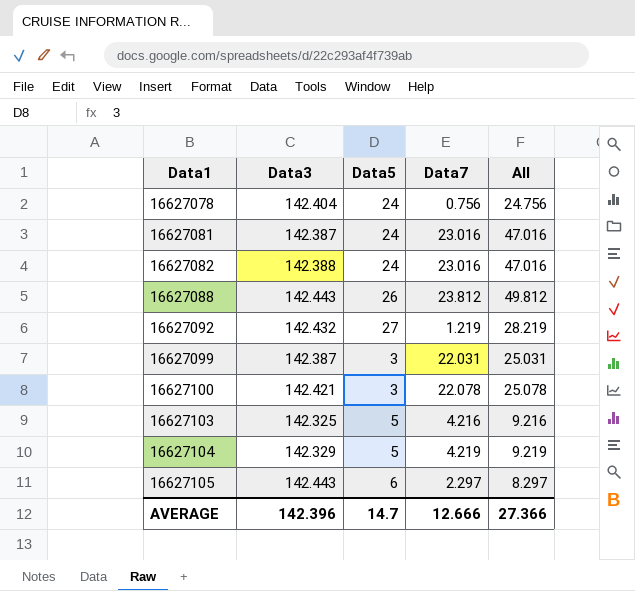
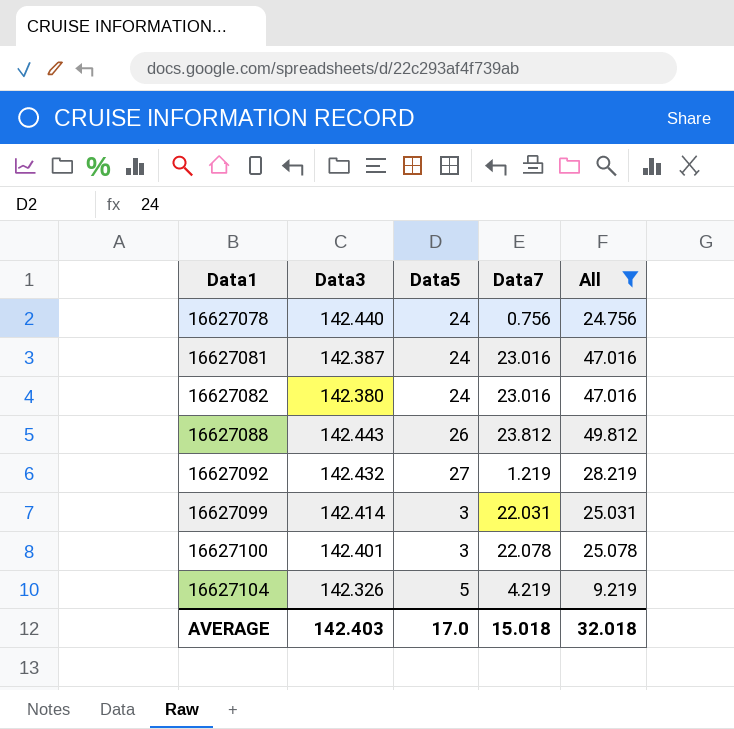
filter: none -> All >= 9.219
16627078 | Data3: 142.404 -> 142.440
16627082 | Data3: 142.388 -> 142.380
16627099 | Data3: 142.387 -> 142.414
16627100 | Data3: 142.421 -> 142.401
16627104 | Data3: 142.329 -> 142.326
AVERAGE | Data3: 142.396 -> 142.403
AVERAGE | Data5: 14.7 -> 17.0
AVERAGE | Data7: 12.666 -> 15.018
AVERAGE | All: 27.366 -> 32.018

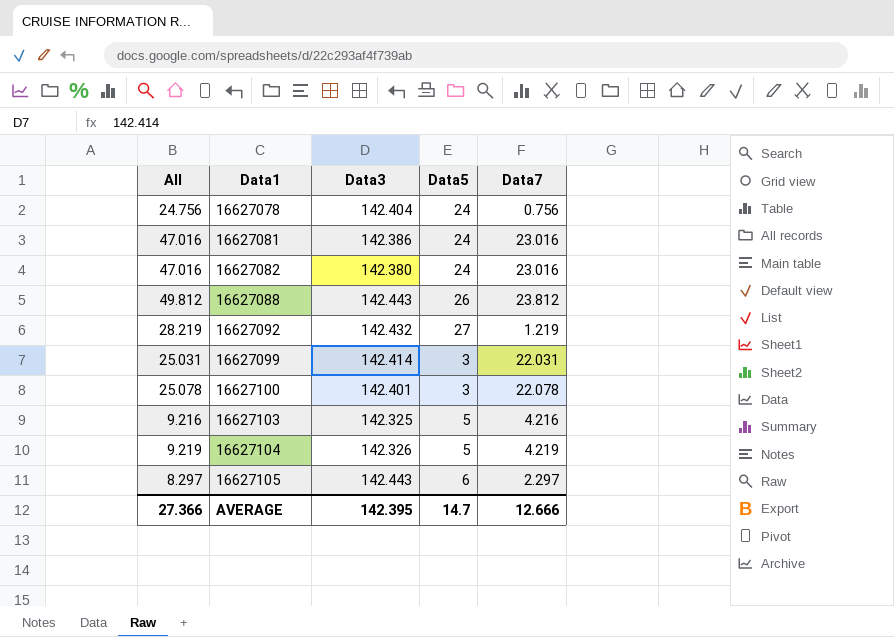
filter: All >= 9.219 -> none
column All | position: 5 -> 1
16627078 | Data3: 142.440 -> 142.404
16627081 | Data3: 142.387 -> 142.386
AVERAGE | All: 32.018 -> 27.366
AVERAGE | Data3: 142.403 -> 142.395
AVERAGE | Data5: 17.0 -> 14.7
AVERAGE | Data7: 15.018 -> 12.666

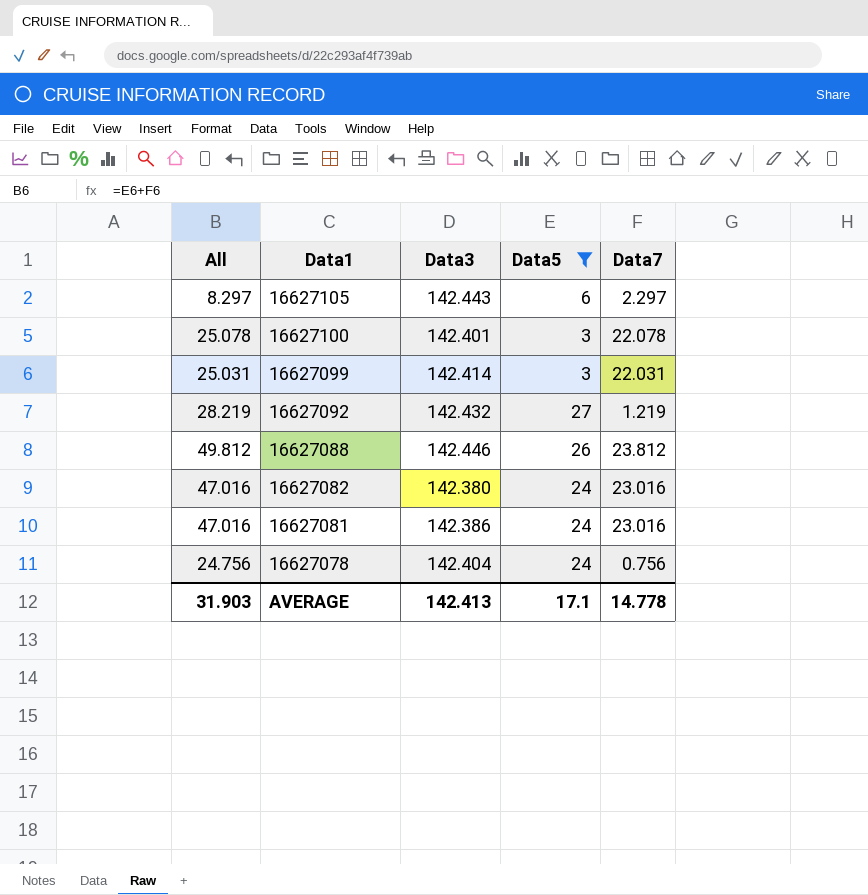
filter: none -> Data5 != 5
row order: Data1 ascending -> Data1 descending
16627088 | Data3: 142.443 -> 142.446
AVERAGE | All: 27.366 -> 31.903
AVERAGE | Data3: 142.395 -> 142.413
AVERAGE | Data5: 14.7 -> 17.1
AVERAGE | Data7: 12.666 -> 14.778

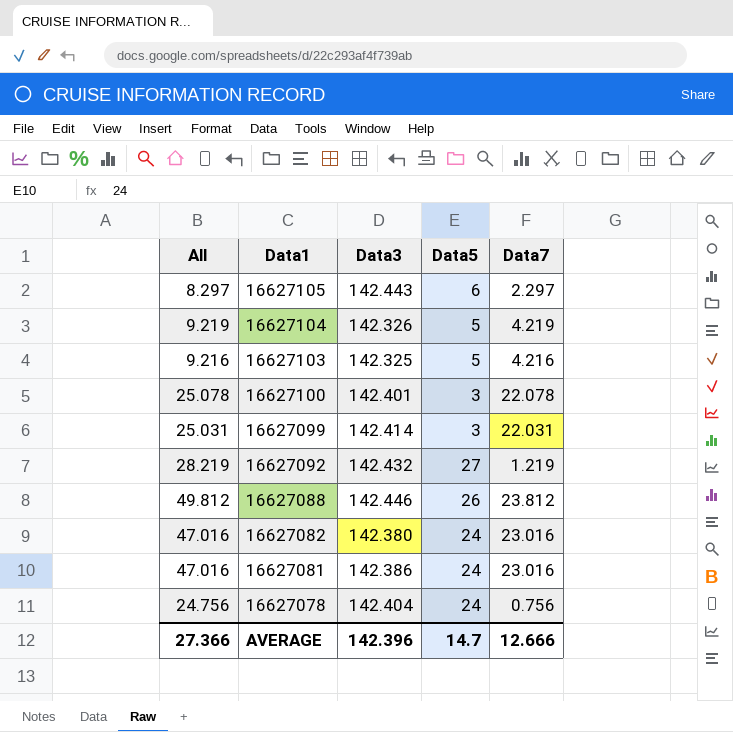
filter: Data5 != 5 -> none
AVERAGE | All: 31.903 -> 27.366
AVERAGE | Data3: 142.413 -> 142.396
AVERAGE | Data5: 17.1 -> 14.7
AVERAGE | Data7: 14.778 -> 12.666

